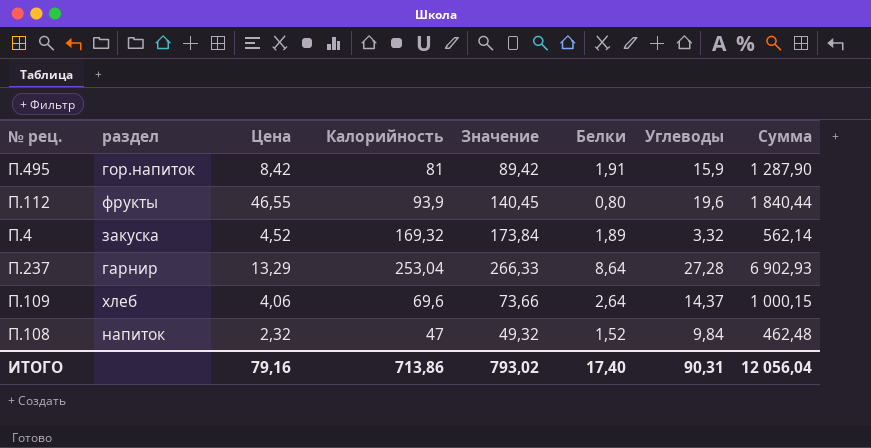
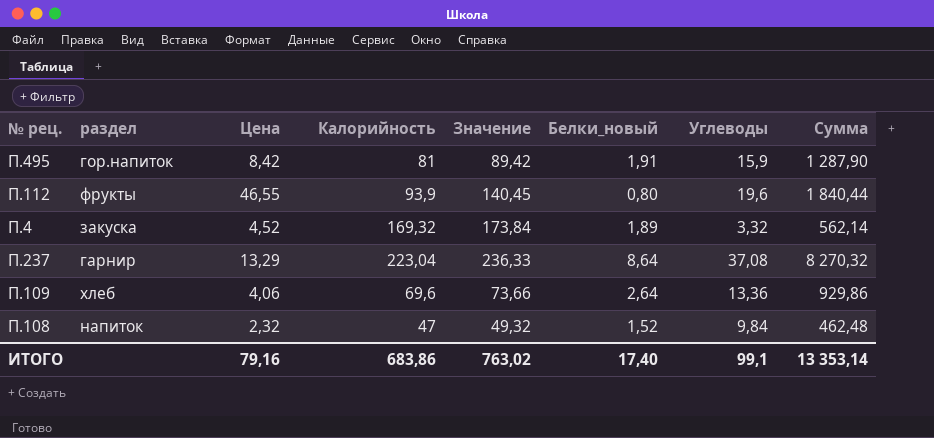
column name: Белки -> Белки_новый
П.237 | Калорийность: 253,04 -> 223,04
П.237 | Значение: 266,33 -> 236,33
П.237 | Углеводы: 27,28 -> 37,08
П.237 | Сумма: 6 902,93 -> 8 270,32
П.109 | Углеводы: 14,37 -> 13,36
П.109 | Сумма: 1 000,15 -> 929,86
ИТОГО | Калорийность: 713,86 -> 683,86
ИТОГО | Значение: 793,02 -> 763,02
ИТОГО | Углеводы: 90,31 -> 99,1
ИТОГО | Сумма: 12 056,04 -> 13 353,14

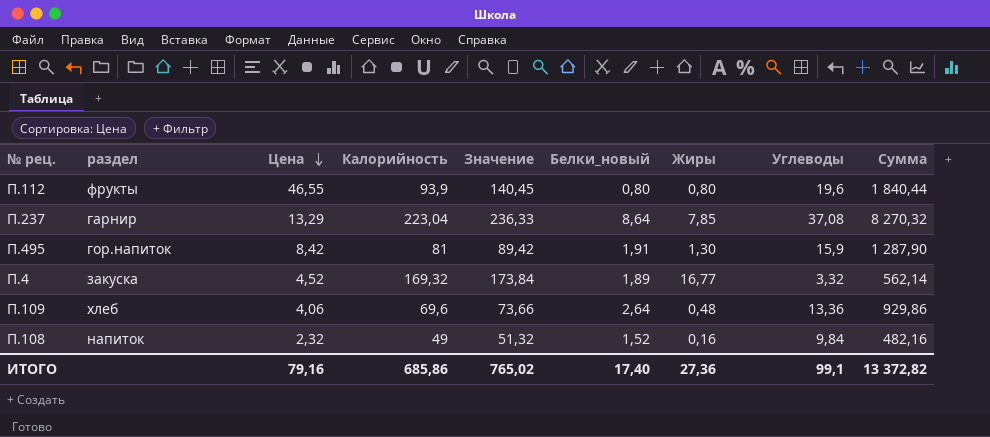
row order: none -> Цена descending
column Жиры | position: none -> 7
П.108 | Калорийность: 47 -> 49
П.108 | Значение: 49,32 -> 51,32
П.108 | Сумма: 462,48 -> 482,16
ИТОГО | Калорийность: 683,86 -> 685,86
ИТОГО | Значение: 763,02 -> 765,02
ИТОГО | Сумма: 13 353,14 -> 13 372,82

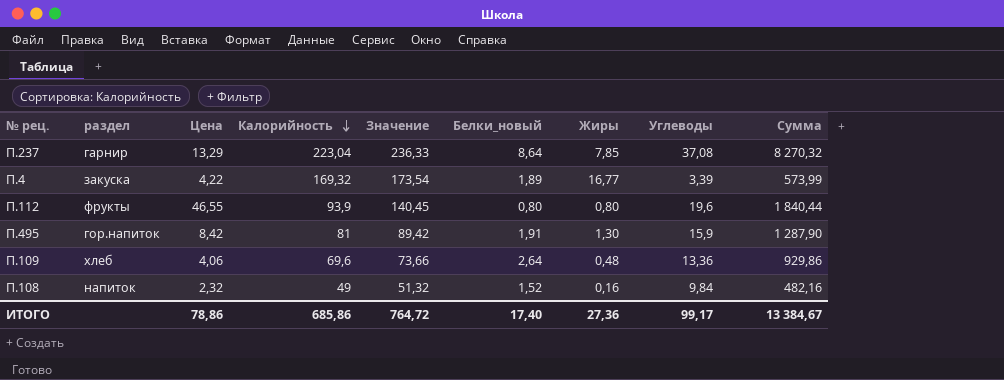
row order: Цена descending -> Калорийность descending
П.4 | Цена: 4,52 -> 4,22
П.4 | Значение: 173,84 -> 173,54
П.4 | Углеводы: 3,32 -> 3,39
П.4 | Сумма: 562,14 -> 573,99
ИТОГО | Цена: 79,16 -> 78,86
ИТОГО | Значение: 765,02 -> 764,72
ИТОГО | Углеводы: 99,1 -> 99,17
ИТОГО | Сумма: 13 372,82 -> 13 384,67

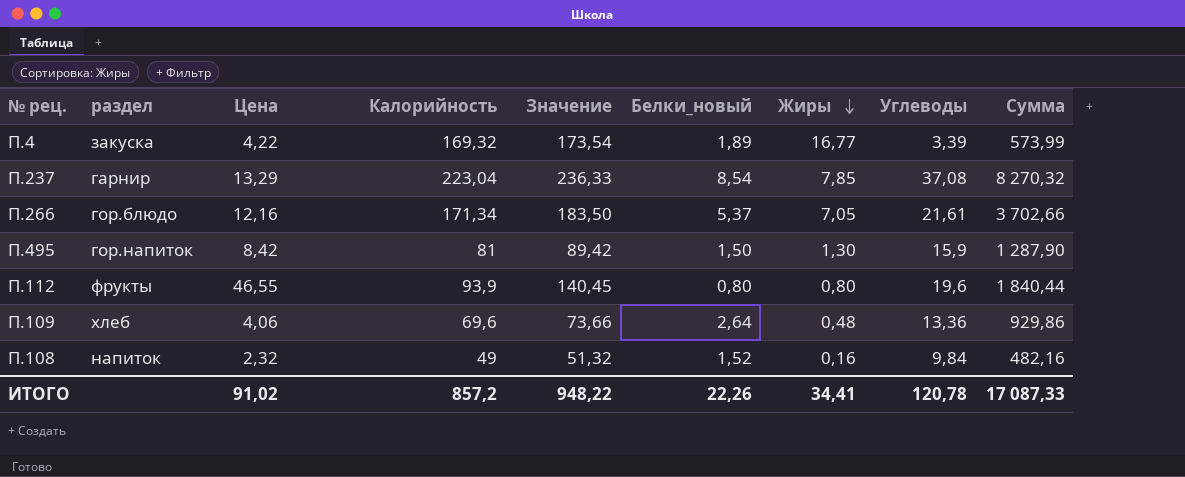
row order: Калорийность descending -> Жиры descending
П.237 | Белки_новый: 8,64 -> 8,54
row П.266: none -> гор.блюдо | 12,16 | 171,34 | 183,50 | 5,37 | 7,05 | 21,61 | 3 702,66
П.495 | Белки_новый: 1,91 -> 1,50
ИТОГО | Цена: 78,86 -> 91,02
ИТОГО | Калорийность: 685,86 -> 857,2
ИТОГО | Значение: 764,72 -> 948,22
ИТОГО | Белки_новый: 17,40 -> 22,26
ИТОГО | Жиры: 27,36 -> 34,41
ИТОГО | Углеводы: 99,17 -> 120,78
ИТОГО | Сумма: 13 384,67 -> 17 087,33

